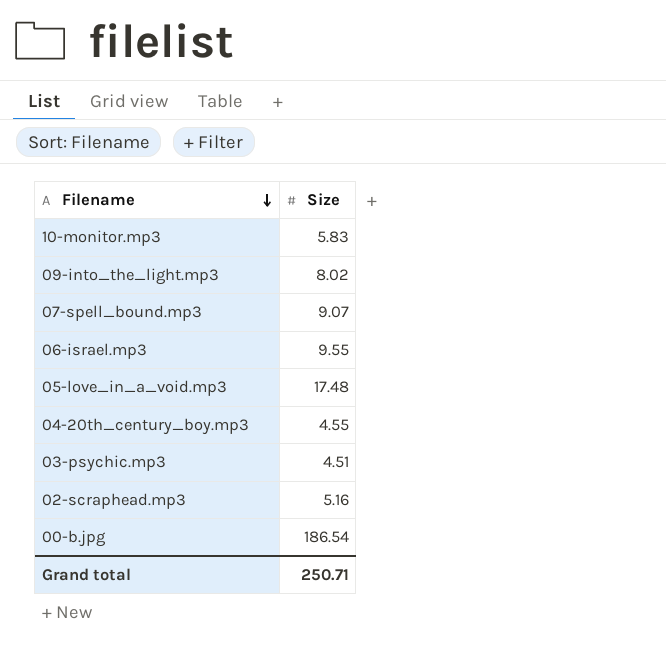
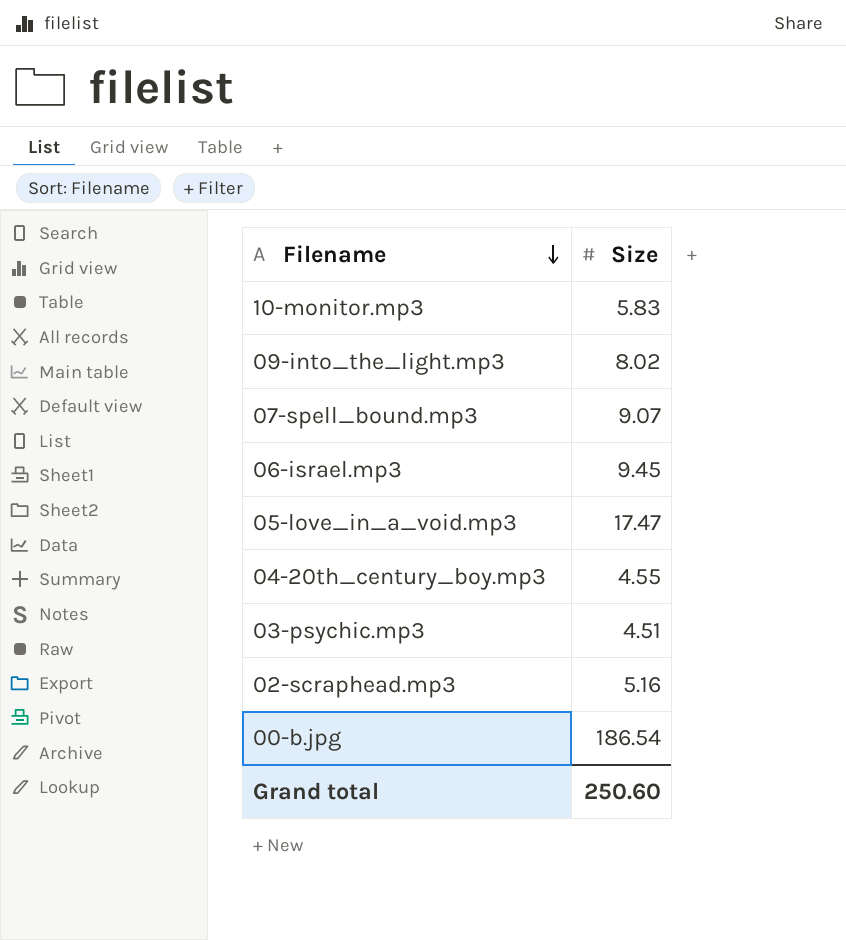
06-israel.mp3 | Size: 9.55 -> 9.45
05-love_in_a_void.mp3 | Size: 17.48 -> 17.47
Grand total | Size: 250.71 -> 250.60

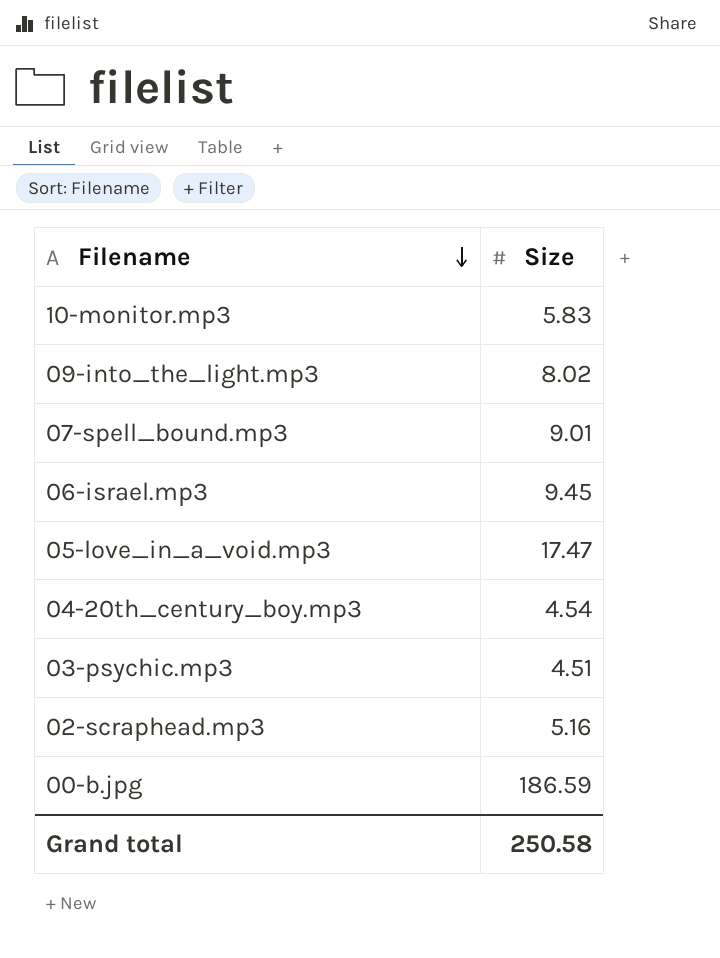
07-spell_bound.mp3 | Size: 9.07 -> 9.01
04-20th_century_boy.mp3 | Size: 4.55 -> 4.54
00-b.jpg | Size: 186.54 -> 186.59
Grand total | Size: 250.60 -> 250.58

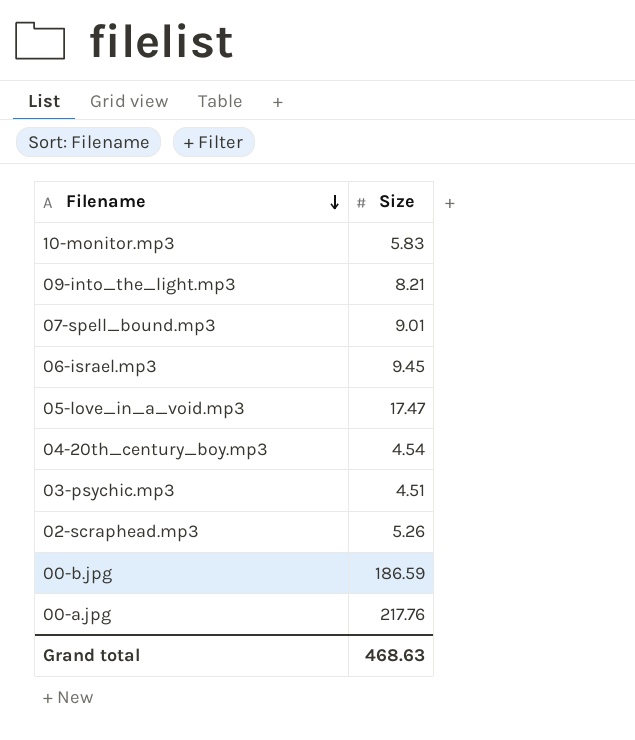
09-into_the_light.mp3 | Size: 8.02 -> 8.21
02-scraphead.mp3 | Size: 5.16 -> 5.26
row 00-a.jpg: none -> 217.76
Grand total | Size: 250.58 -> 468.63

